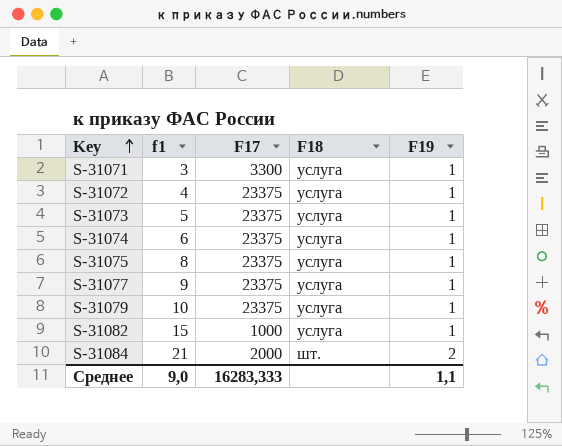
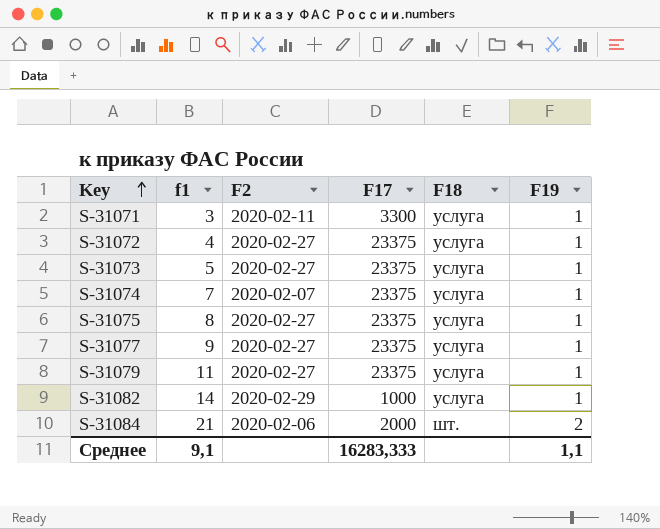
column F2 | position: none -> 3
S-31074 | f1: 6 -> 7
S-31079 | f1: 10 -> 11
S-31082 | f1: 15 -> 14
Среднее | f1: 9,0 -> 9,1

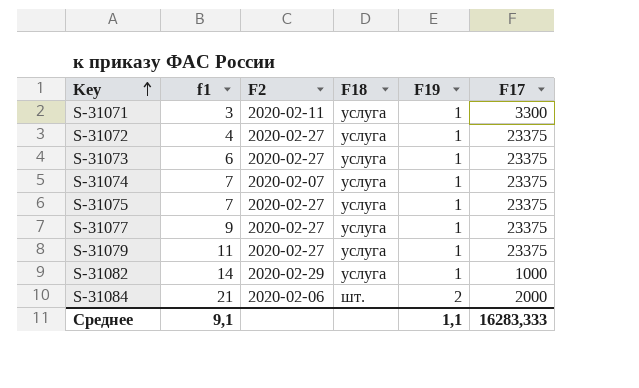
column F17 | position: 4 -> 6
S-31073 | f1: 5 -> 6
S-31075 | f1: 8 -> 7

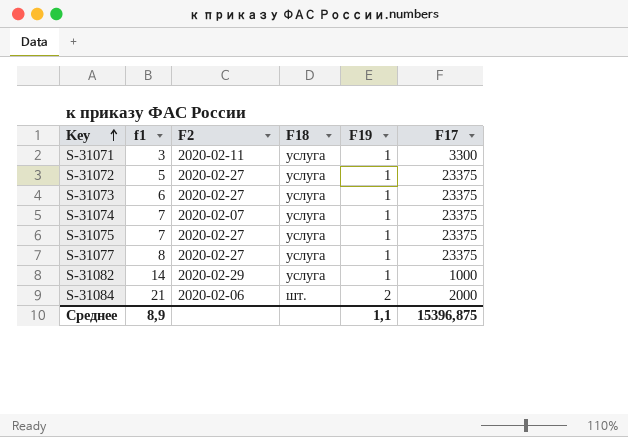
row S-31079: 11 | 2020-02-27 | услуга | 1 | 23375 -> none
S-31072 | f1: 4 -> 5
S-31077 | f1: 9 -> 8
Среднее | f1: 9,1 -> 8,9
Среднее | F17: 16283,333 -> 15396,875

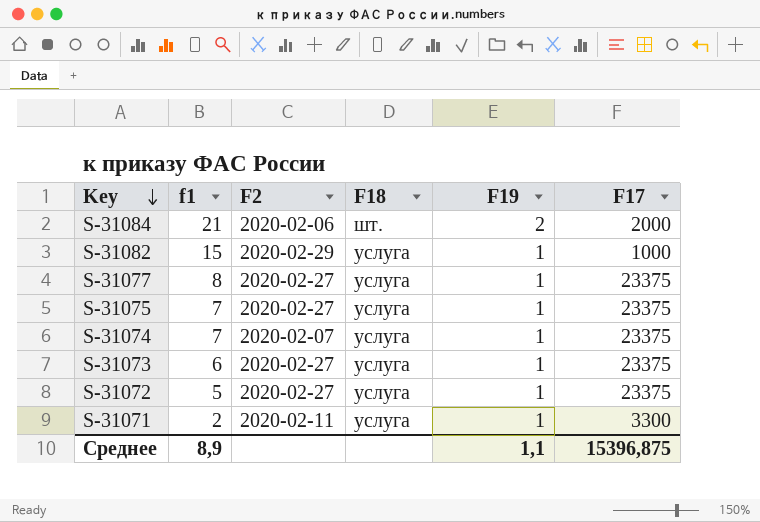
row order: Key ascending -> Key descending
S-31082 | f1: 14 -> 15
S-31071 | f1: 3 -> 2

